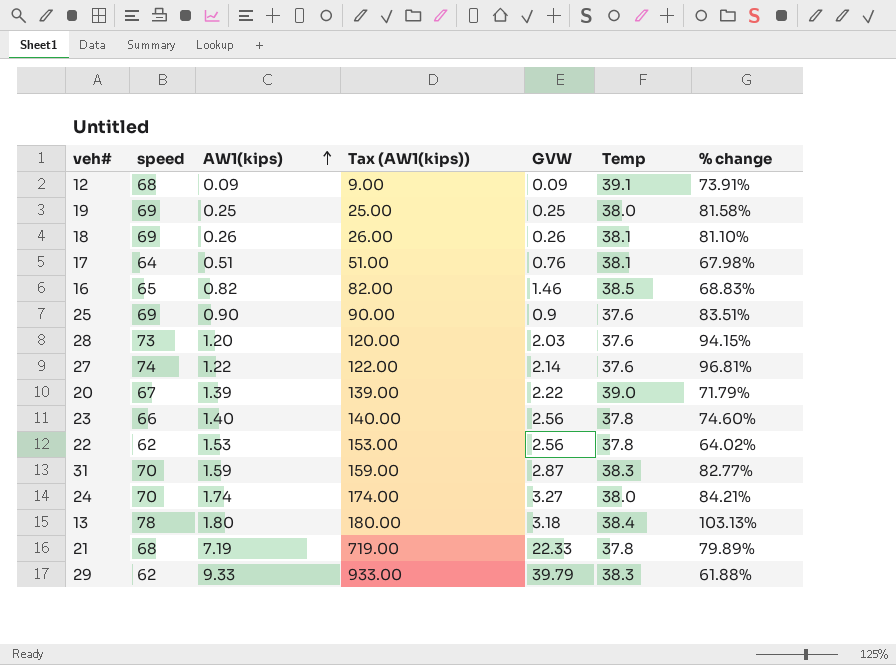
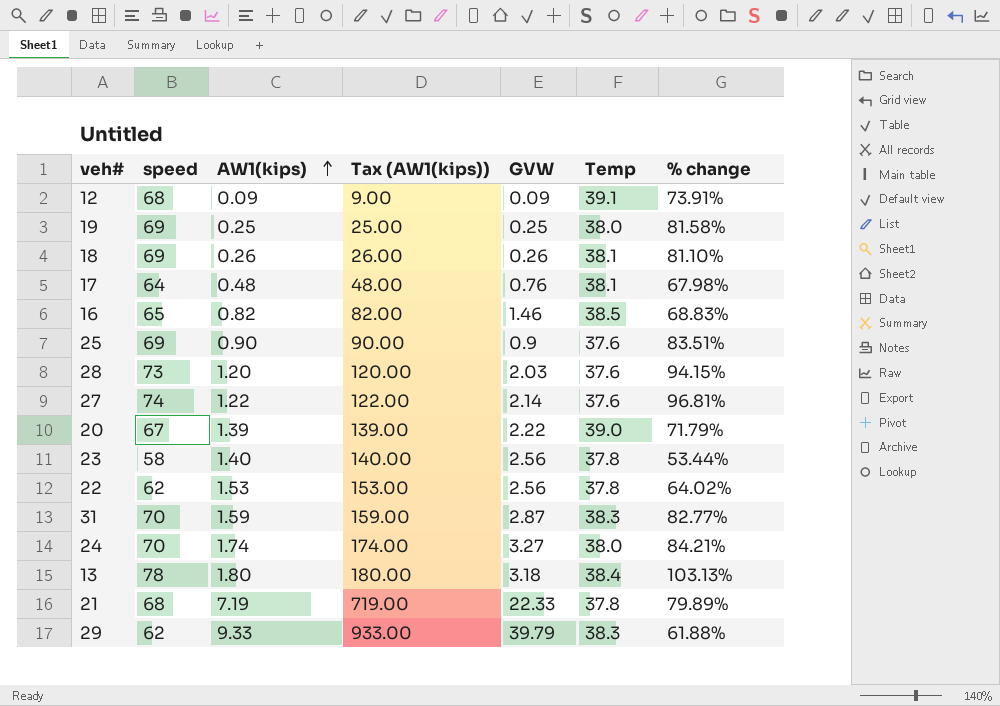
17 | AW1(kips): 0.51 -> 0.48
17 | Tax (AW1(kips)): 51.00 -> 48.00
23 | speed: 66 -> 58
23 | % change: 74.60% -> 53.44%

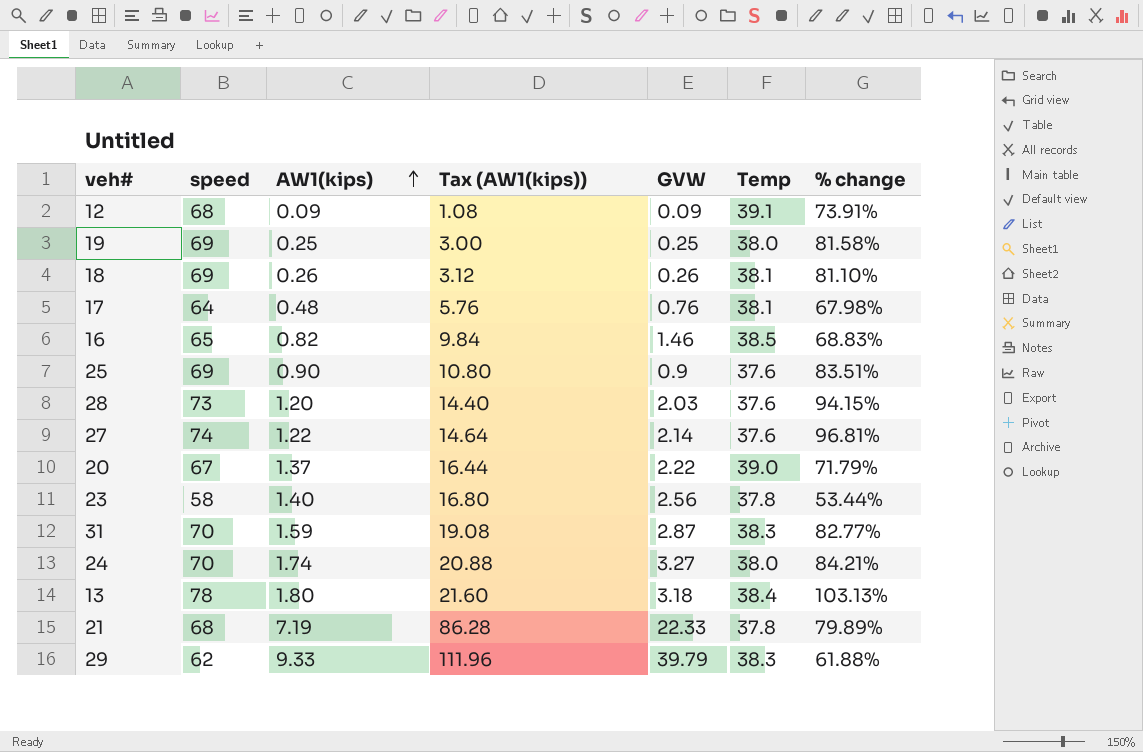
column Tax (AW1(kips)) | formula: [AW1(kips)] * 100 -> [AW1(kips)] * 12
row 22: 62 | 1.53 | 153.00 | 2.56 | 37.8 | 64.02% -> none
20 | AW1(kips): 1.39 -> 1.37

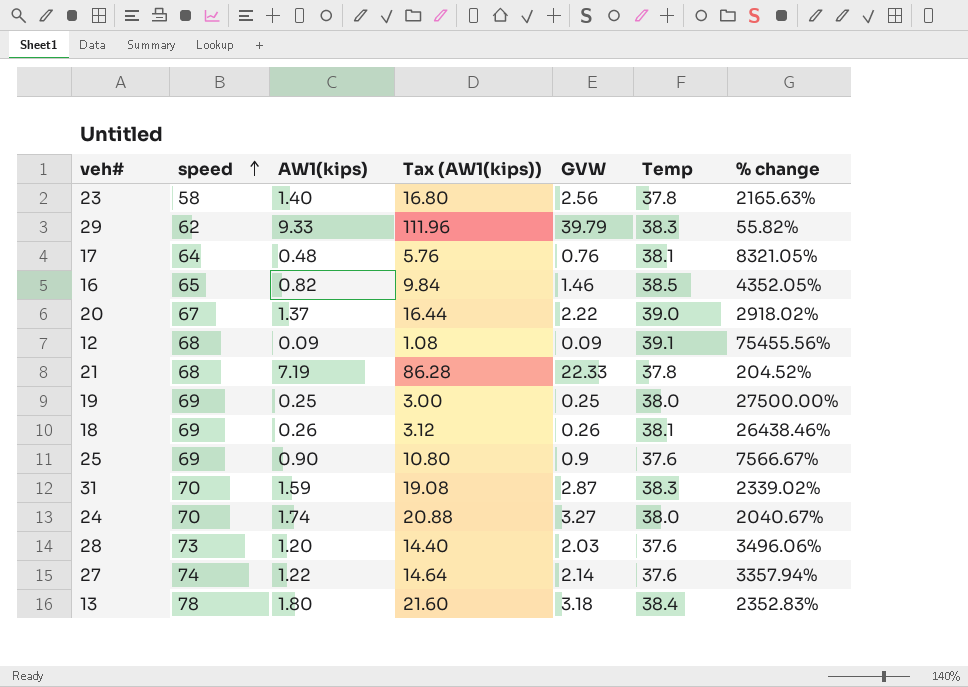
row order: AW1(kips) ascending -> speed ascending
column % change | formula: ([speed] - [Temp]) / [Temp] -> ([speed] - [GVW]) / [GVW]

